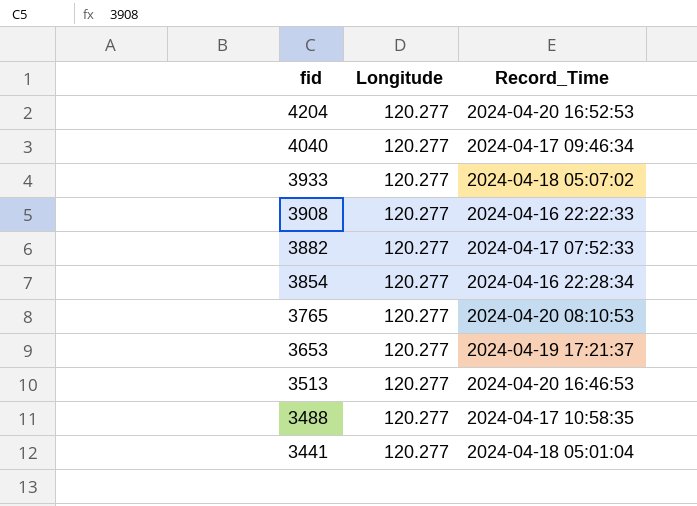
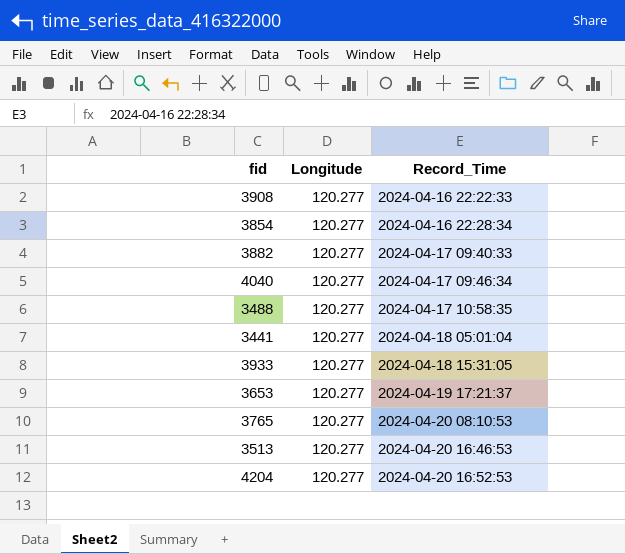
row order: fid descending -> Record_Time ascending
3882 | Record_Time: 2024-04-17 07:52:33 -> 2024-04-17 09:40:33
3933 | Record_Time: 2024-04-18 05:07:02 -> 2024-04-18 15:31:05

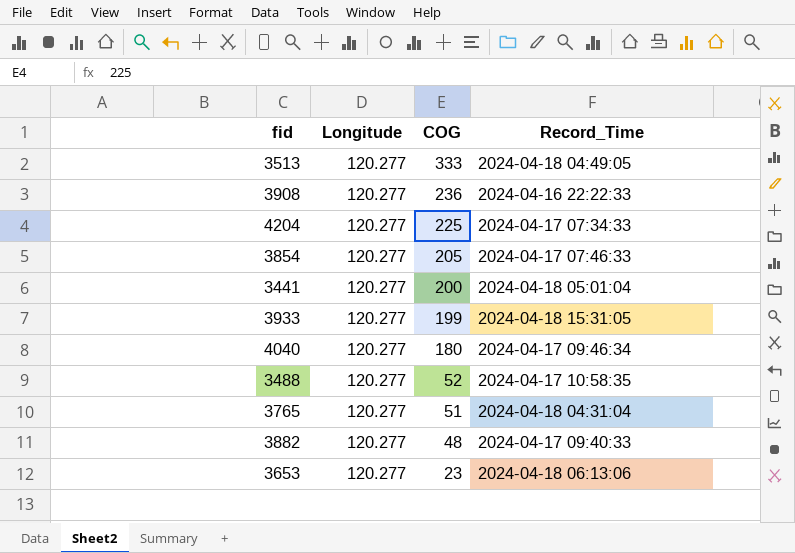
row order: Record_Time ascending -> COG descending
column COG | position: none -> 3
3513 | Record_Time: 2024-04-20 16:46:53 -> 2024-04-18 04:49:05
4204 | Record_Time: 2024-04-20 16:52:53 -> 2024-04-17 07:34:33
3854 | Record_Time: 2024-04-16 22:28:34 -> 2024-04-17 07:46:33
3765 | Record_Time: 2024-04-20 08:10:53 -> 2024-04-18 04:31:04
3653 | Record_Time: 2024-04-19 17:21:37 -> 2024-04-18 06:13:06

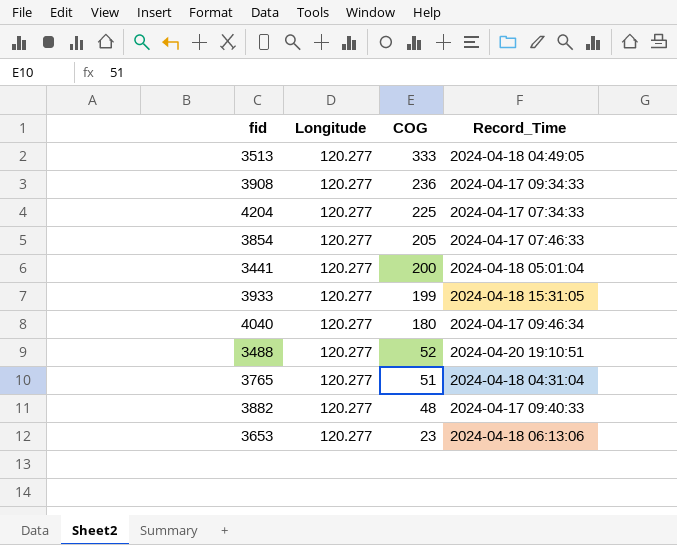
3908 | Record_Time: 2024-04-16 22:22:33 -> 2024-04-17 09:34:33
3488 | Record_Time: 2024-04-17 10:58:35 -> 2024-04-20 19:10:51

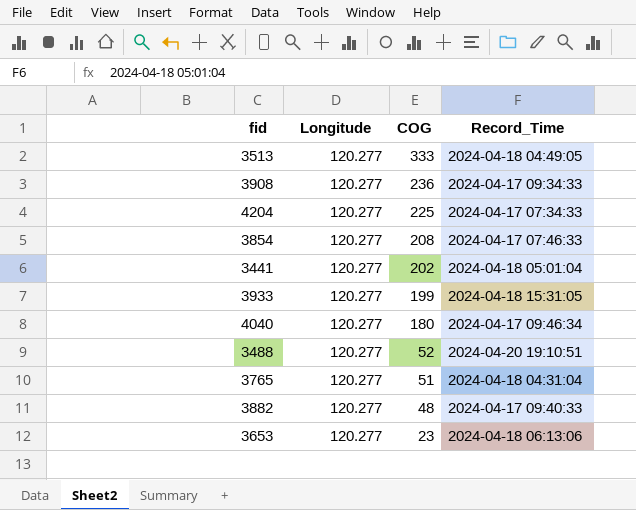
3854 | COG: 205 -> 208
3441 | COG: 200 -> 202

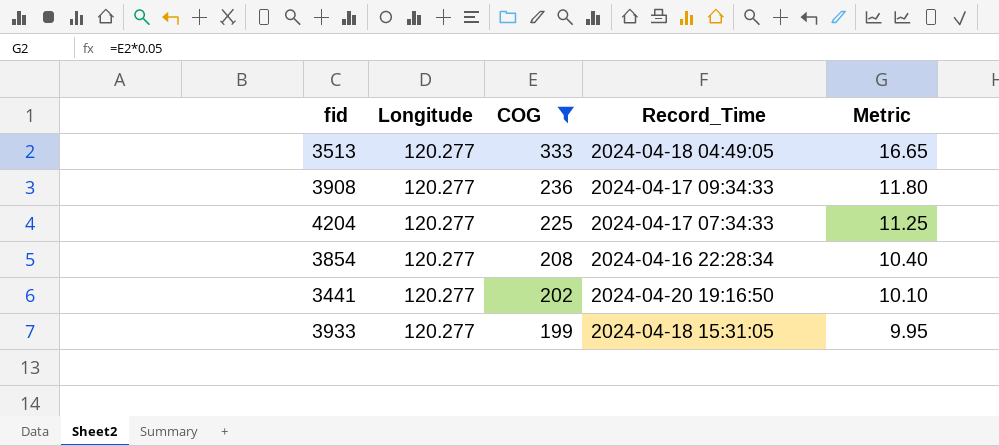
filter: none -> COG >= 199
column Metric | formula: none -> [COG] * 0.05
3854 | Record_Time: 2024-04-17 07:46:33 -> 2024-04-16 22:28:34
3441 | Record_Time: 2024-04-18 05:01:04 -> 2024-04-20 19:16:50

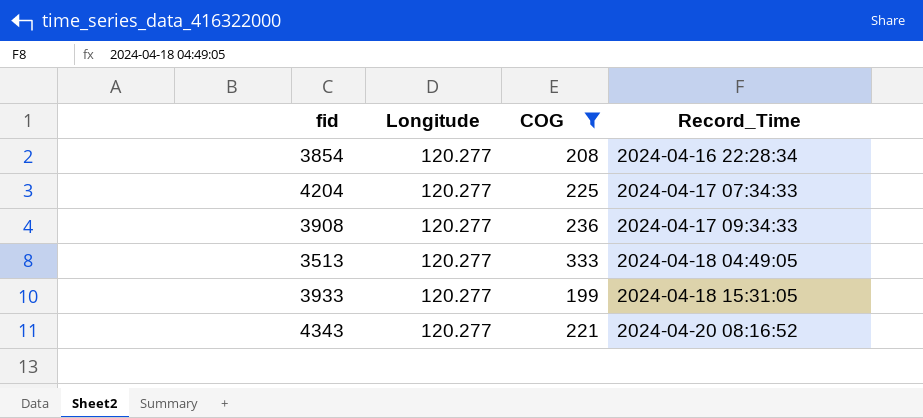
row order: COG descending -> Record_Time ascending
column Metric | formula: [COG] * 0.05 -> none
row 3441: 120.277 | 202 | 2024-04-20 19:16:50 | 10.10 -> none
row 4343: none -> 120.277 | 221 | 2024-04-20 08:16:52

